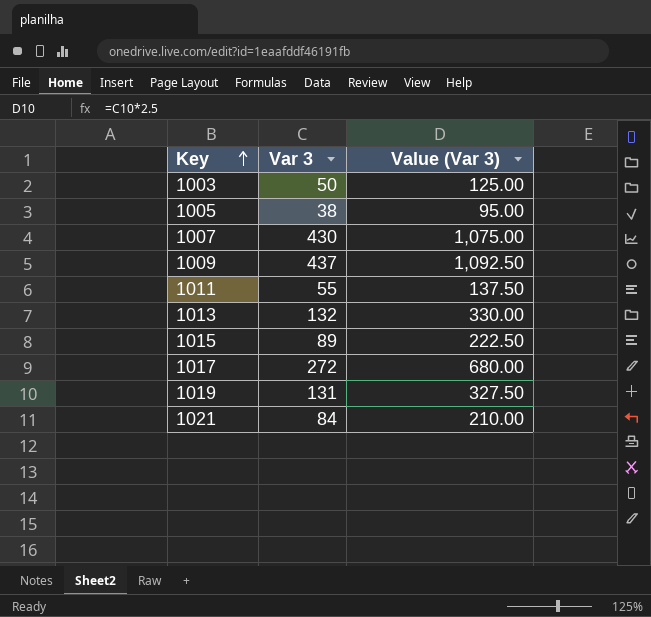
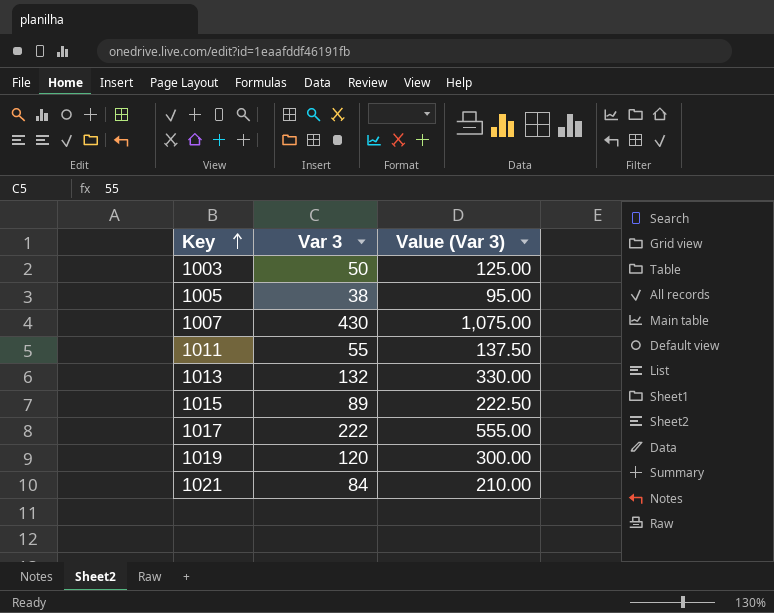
row 1009: 437 | 1,092.50 -> none
1017 | Var 3: 272 -> 222
1017 | Value (Var 3): 680.00 -> 555.00
1019 | Var 3: 131 -> 120
1019 | Value (Var 3): 327.50 -> 300.00

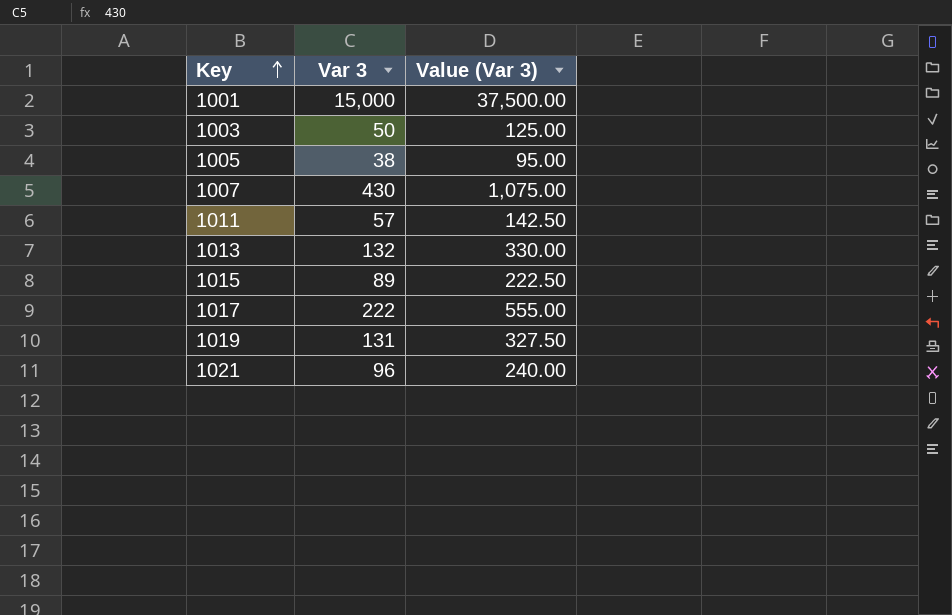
row 1001: none -> 15,000 | 37,500.00
1011 | Var 3: 55 -> 57
1011 | Value (Var 3): 137.50 -> 142.50
1019 | Var 3: 120 -> 131
1019 | Value (Var 3): 300.00 -> 327.50
1021 | Var 3: 84 -> 96
1021 | Value (Var 3): 210.00 -> 240.00

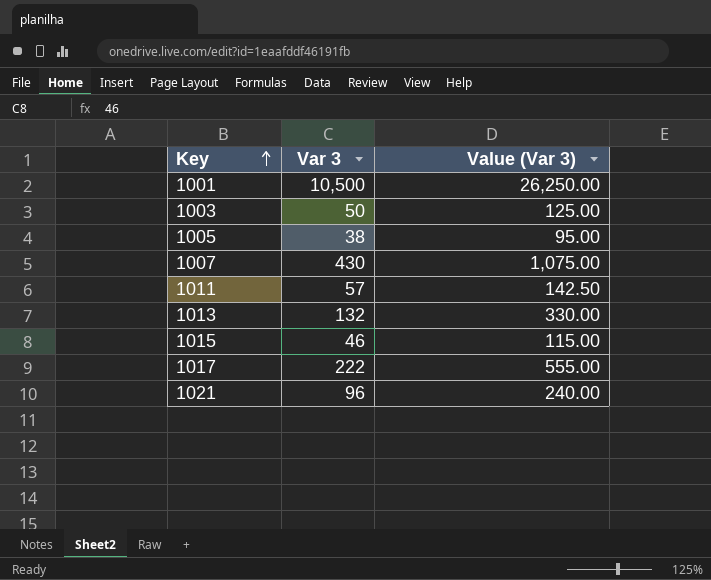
row 1019: 131 | 327.50 -> none
1001 | Var 3: 15,000 -> 10,500
1001 | Value (Var 3): 37,500.00 -> 26,250.00
1015 | Var 3: 89 -> 46
1015 | Value (Var 3): 222.50 -> 115.00

